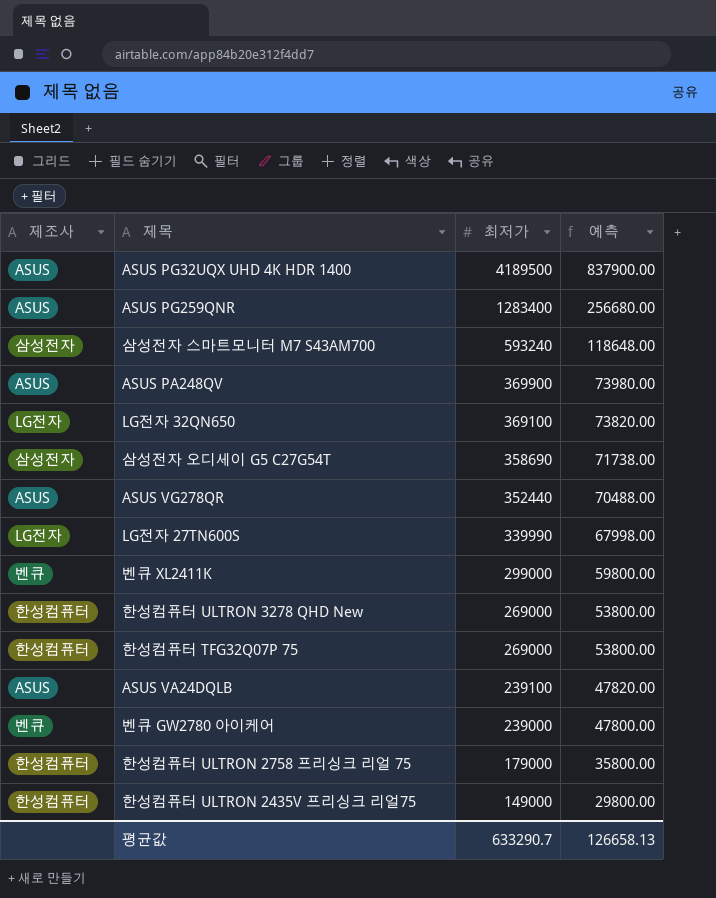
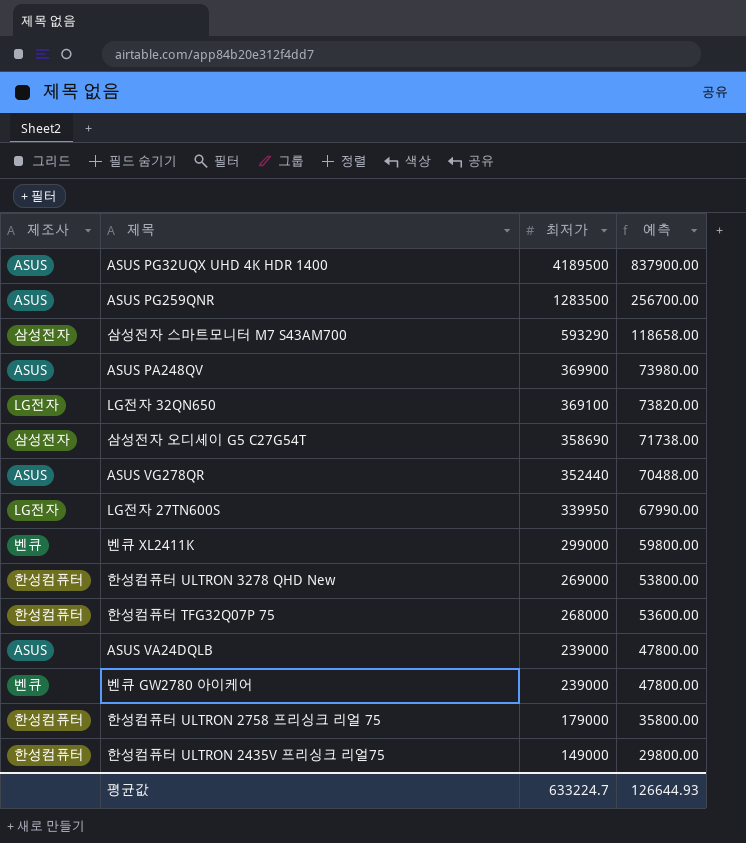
ASUS PG259QNR | 최저가: 1283400 -> 1283500
ASUS PG259QNR | 예측: 256680.00 -> 256700.00
삼성전자 스마트모니터 M7 S43AM700 | 최저가: 593240 -> 593290
삼성전자 스마트모니터 M7 S43AM700 | 예측: 118648.00 -> 118658.00
LG전자 27TN600S | 최저가: 339990 -> 339950
LG전자 27TN600S | 예측: 67998.00 -> 67990.00
한성컴퓨터 TFG32Q07P 75 | 최저가: 269000 -> 268000
한성컴퓨터 TFG32Q07P 75 | 예측: 53800.00 -> 53600.00
ASUS VA24DQLB | 최저가: 239100 -> 239000
ASUS VA24DQLB | 예측: 47820.00 -> 47800.00
평균값 | 최저가: 633290.7 -> 633224.7
평균값 | 예측: 126658.13 -> 126644.93

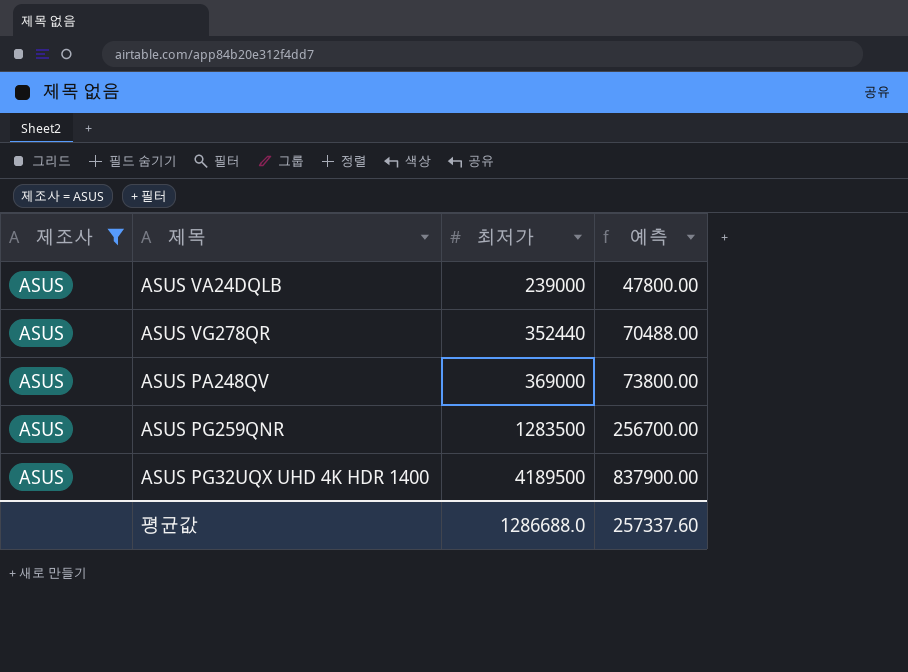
filter: none -> 제조사 = ASUS
row order: 최저가 descending -> 최저가 ascending
ASUS PA248QV | 최저가: 369900 -> 369000
ASUS PA248QV | 예측: 73980.00 -> 73800.00
평균값 | 최저가: 633224.7 -> 1286688.0
평균값 | 예측: 126644.93 -> 257337.60

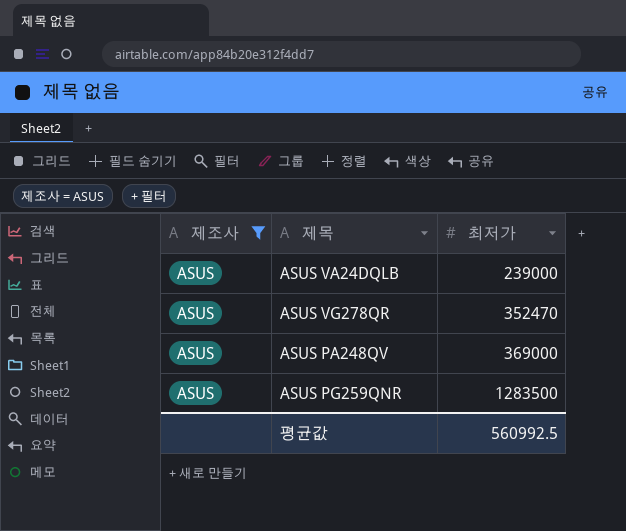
column 예측 | formula: [최저가] * 0.2 -> none
row ASUS PG32UQX UHD 4K HDR 1400: ASUS | 4189500 | 837900.00 -> none
ASUS VG278QR | 최저가: 352440 -> 352470
평균값 | 최저가: 1286688.0 -> 560992.5

